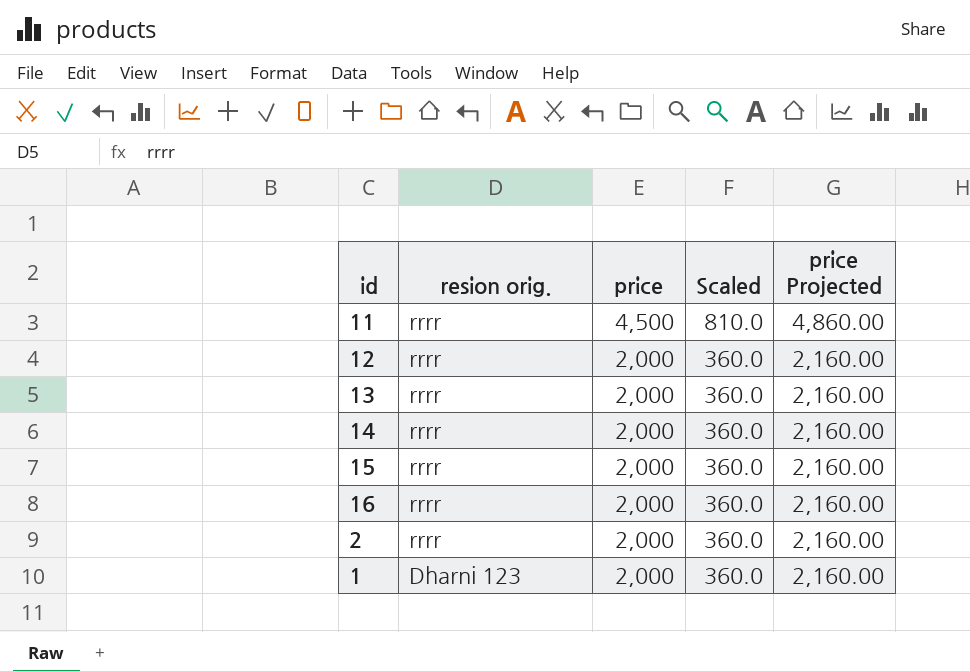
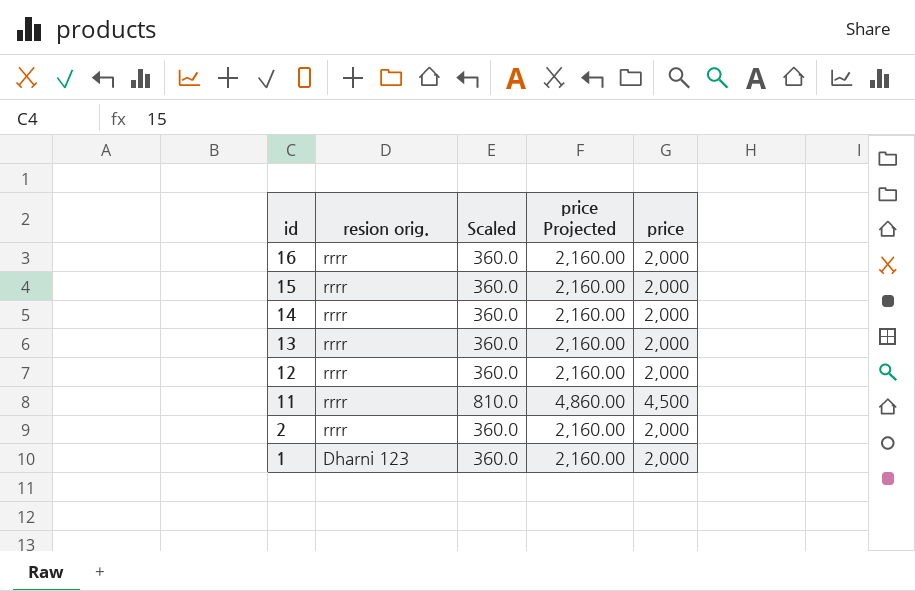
row order: resion orig. descending -> id descending
column price | position: 3 -> 5

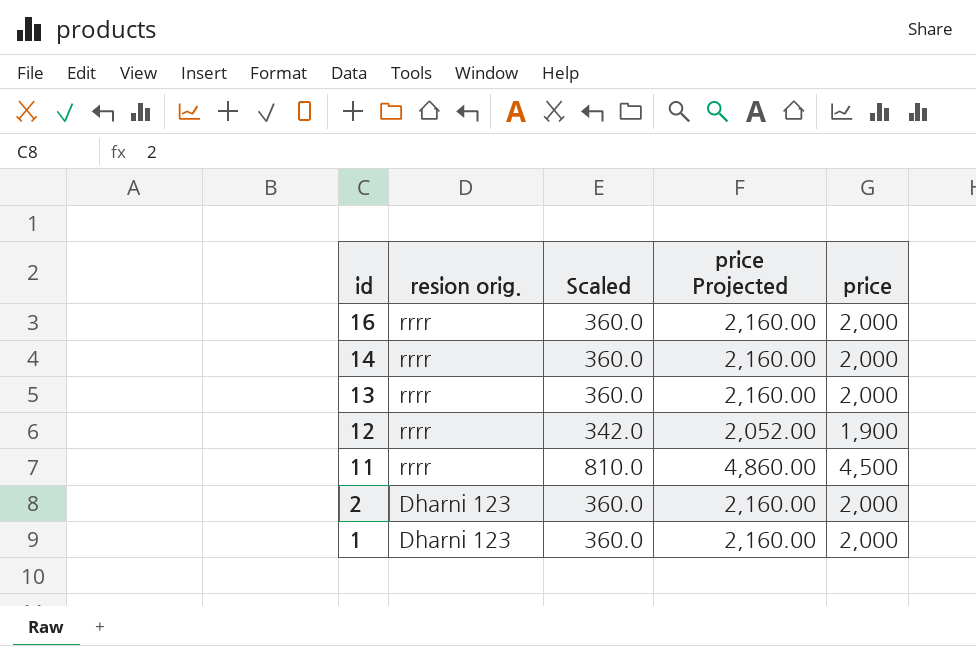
row 15: rrrr | 360.0 | 2,160.00 | 2,000 -> none
12 | Scaled: 360.0 -> 342.0
12 | price Projected: 2,160.00 -> 2,052.00
12 | price: 2,000 -> 1,900
2 | resion orig.: rrrr -> Dharni 123

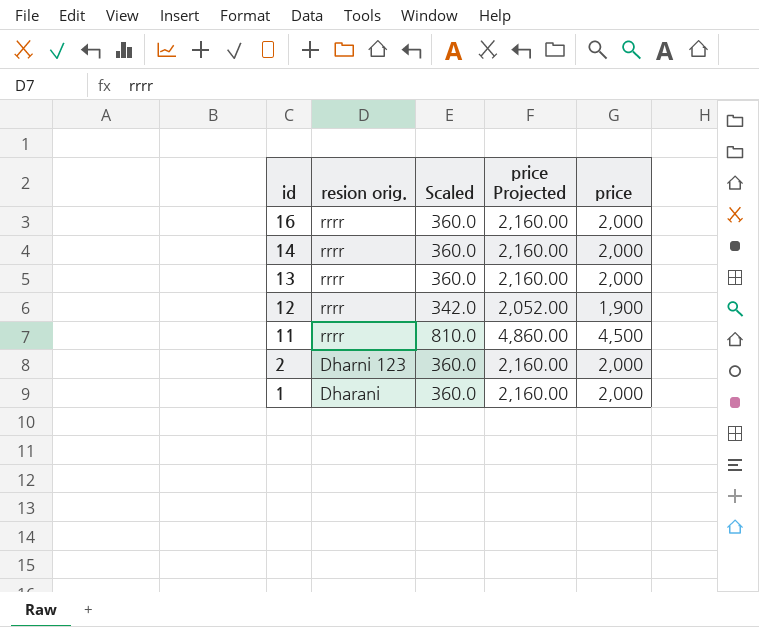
1 | resion orig.: Dharni 123 -> Dharani

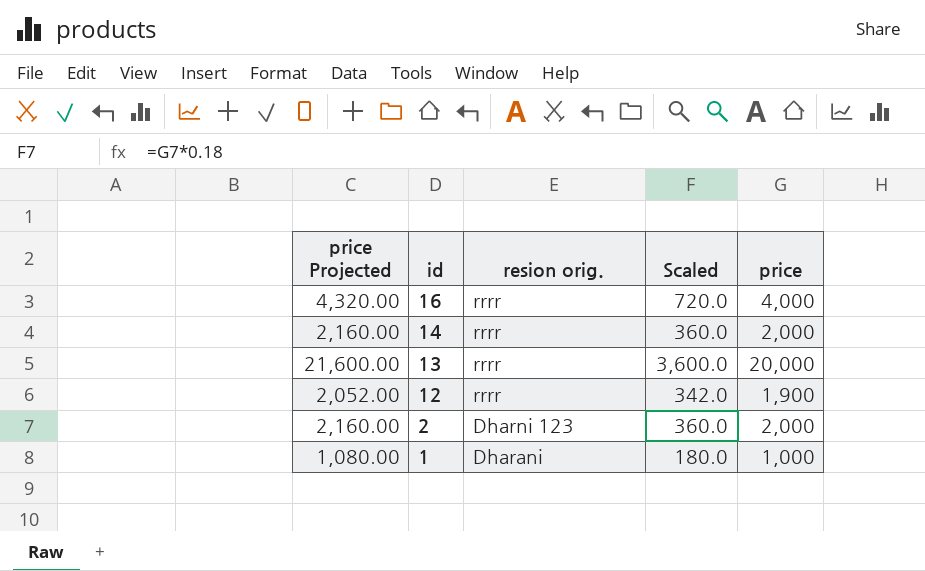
column price Projected | position: 4 -> 1
row 11: rrrr | 810.0 | 4,860.00 | 4,500 -> none
16 | price Projected: 2,160.00 -> 4,320.00
16 | Scaled: 360.0 -> 720.0
16 | price: 2,000 -> 4,000
13 | price Projected: 2,160.00 -> 21,600.00
13 | Scaled: 360.0 -> 3,600.0
13 | price: 2,000 -> 20,000
1 | price Projected: 2,160.00 -> 1,080.00
1 | Scaled: 360.0 -> 180.0
1 | price: 2,000 -> 1,000

